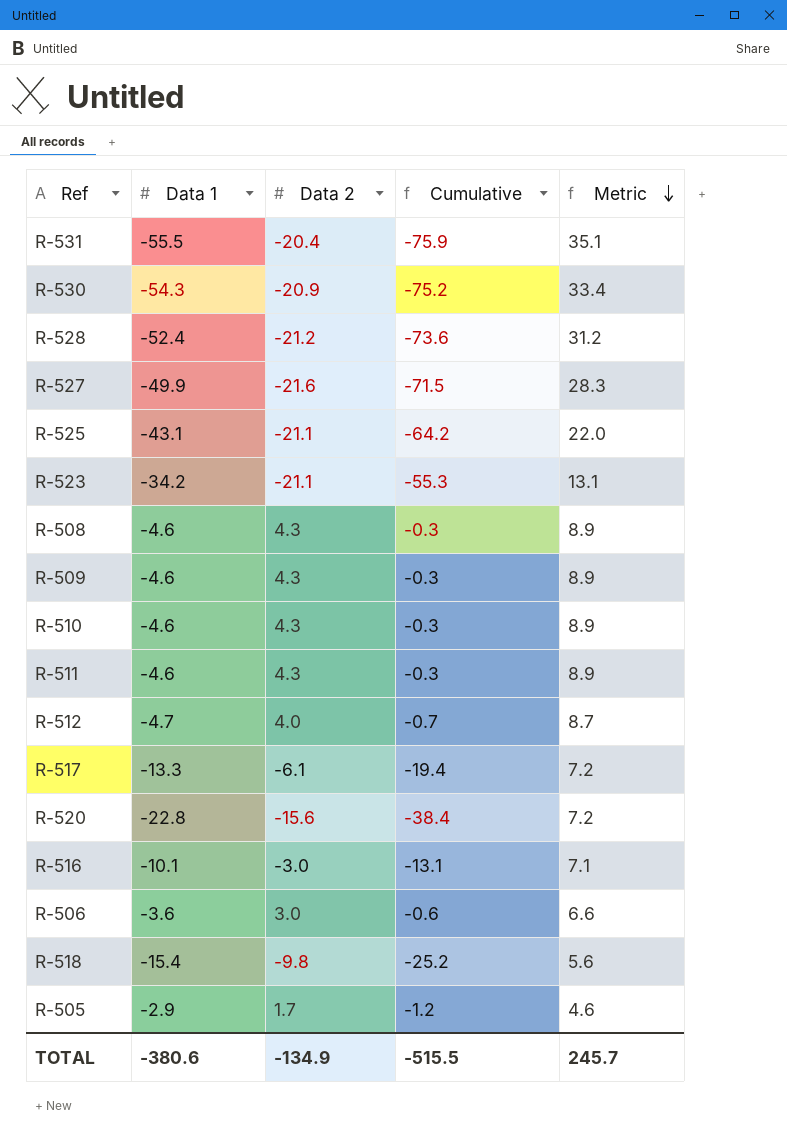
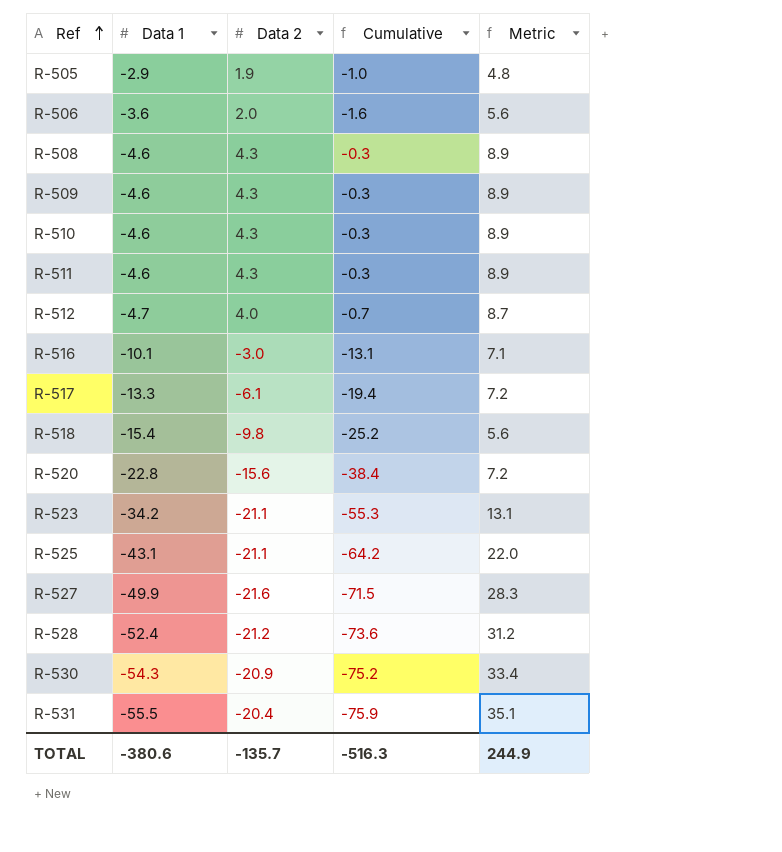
row order: Metric descending -> Ref ascending
R-505 | Data 2: 1.7 -> 1.9
R-505 | Cumulative: -1.2 -> -1.0
R-505 | Metric: 4.6 -> 4.8
R-506 | Data 2: 3.0 -> 2.0
R-506 | Cumulative: -0.6 -> -1.6
R-506 | Metric: 6.6 -> 5.6
TOTAL | Data 2: -134.9 -> -135.7
TOTAL | Cumulative: -515.5 -> -516.3
TOTAL | Metric: 245.7 -> 244.9

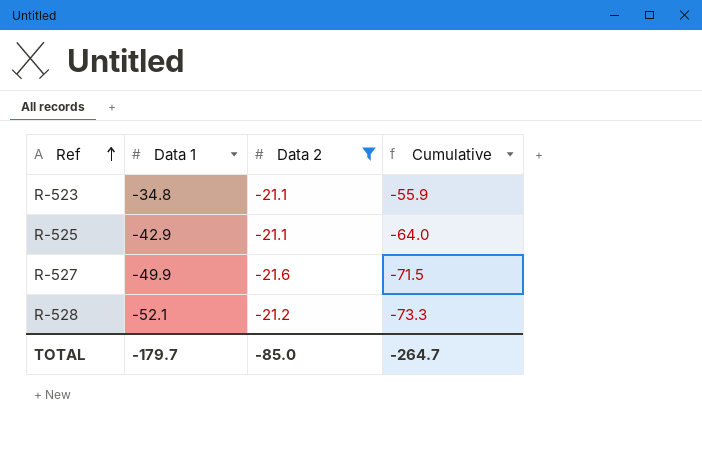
filter: none -> Data 2 <= -21.1
column Metric | formula: [Data 2] - [Data 1] -> none
R-523 | Data 1: -34.2 -> -34.8
R-523 | Cumulative: -55.3 -> -55.9
R-525 | Data 1: -43.1 -> -42.9
R-525 | Cumulative: -64.2 -> -64.0
R-528 | Data 1: -52.4 -> -52.1
R-528 | Cumulative: -73.6 -> -73.3
TOTAL | Data 1: -380.6 -> -179.7
TOTAL | Data 2: -135.7 -> -85.0
TOTAL | Cumulative: -516.3 -> -264.7

